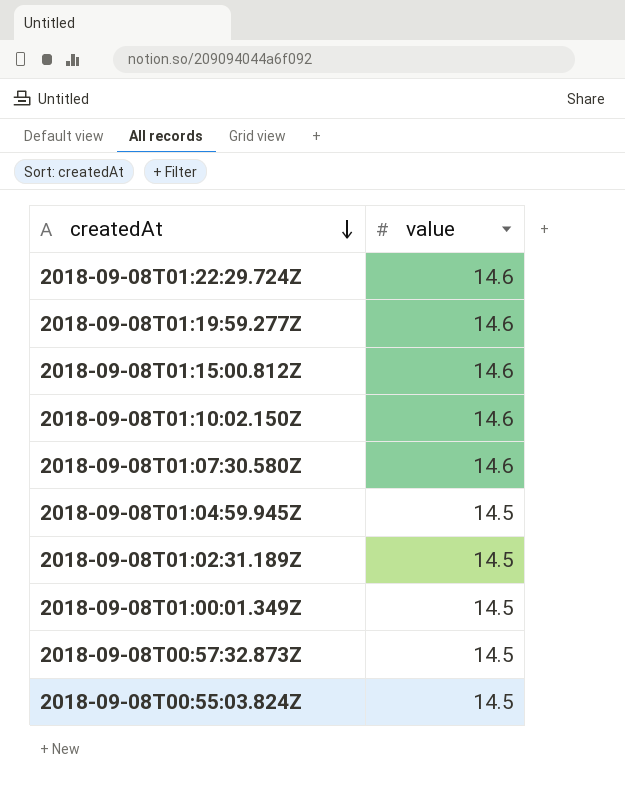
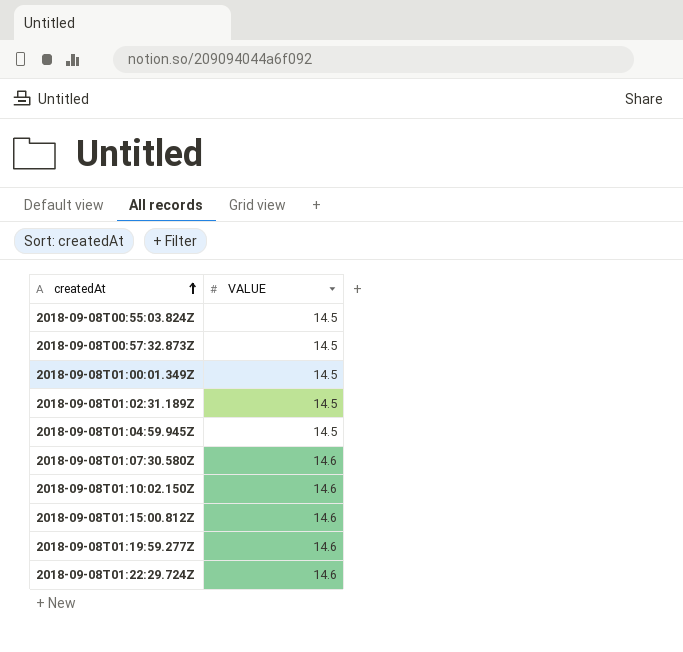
row order: createdAt descending -> createdAt ascending
column name: value -> VALUE

